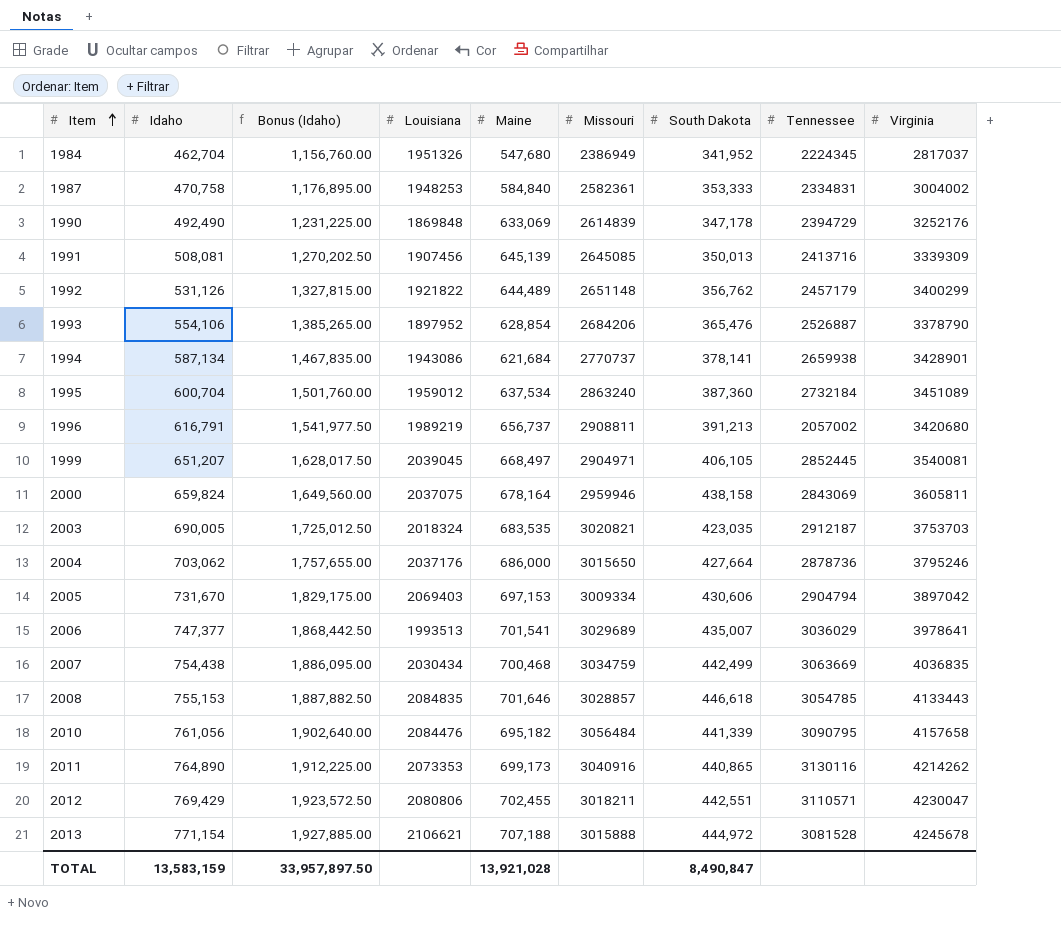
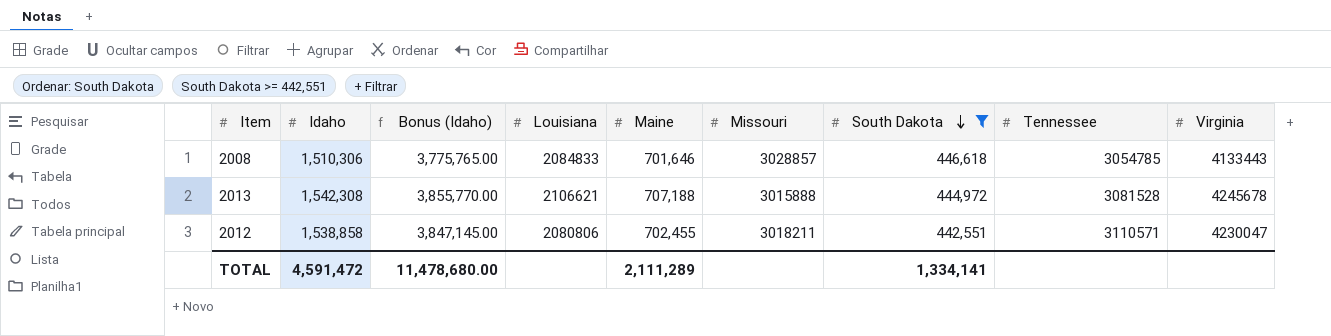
filter: none -> South Dakota >= 442,551
row order: Item ascending -> South Dakota descending
2008 | Idaho: 755,153 -> 1,510,306
2008 | Bonus (Idaho): 1,887,882.50 -> 3,775,765.00
2008 | Louisiana: 2084835 -> 2084833
2013 | Idaho: 771,154 -> 1,542,308
2013 | Bonus (Idaho): 1,927,885.00 -> 3,855,770.00
2012 | Idaho: 769,429 -> 1,538,858
2012 | Bonus (Idaho): 1,923,572.50 -> 3,847,145.00
TOTAL | Idaho: 13,583,159 -> 4,591,472
TOTAL | Bonus (Idaho): 33,957,897.50 -> 11,478,680.00
TOTAL | Maine: 13,921,028 -> 2,111,289
TOTAL | South Dakota: 8,490,847 -> 1,334,141

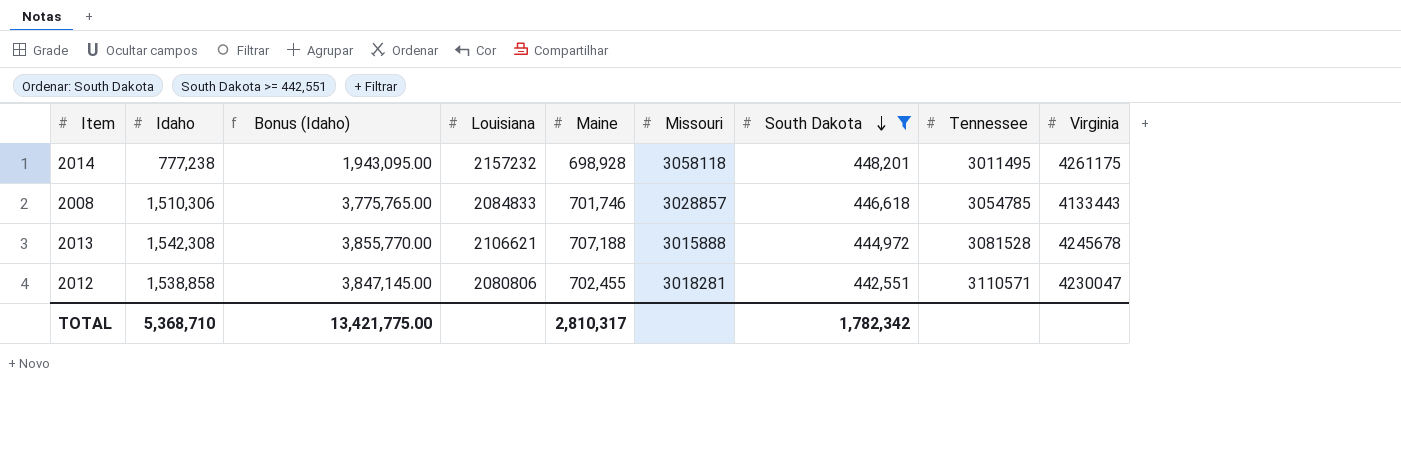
row 2014: none -> 777,238 | 1,943,095.00 | 2157232 | 698,928 | 3058118 | 448,201 | 3011495 | 4261175
2008 | Maine: 701,646 -> 701,746
2012 | Missouri: 3018211 -> 3018281
TOTAL | Idaho: 4,591,472 -> 5,368,710
TOTAL | Bonus (Idaho): 11,478,680.00 -> 13,421,775.00
TOTAL | Maine: 2,111,289 -> 2,810,317
TOTAL | South Dakota: 1,334,141 -> 1,782,342

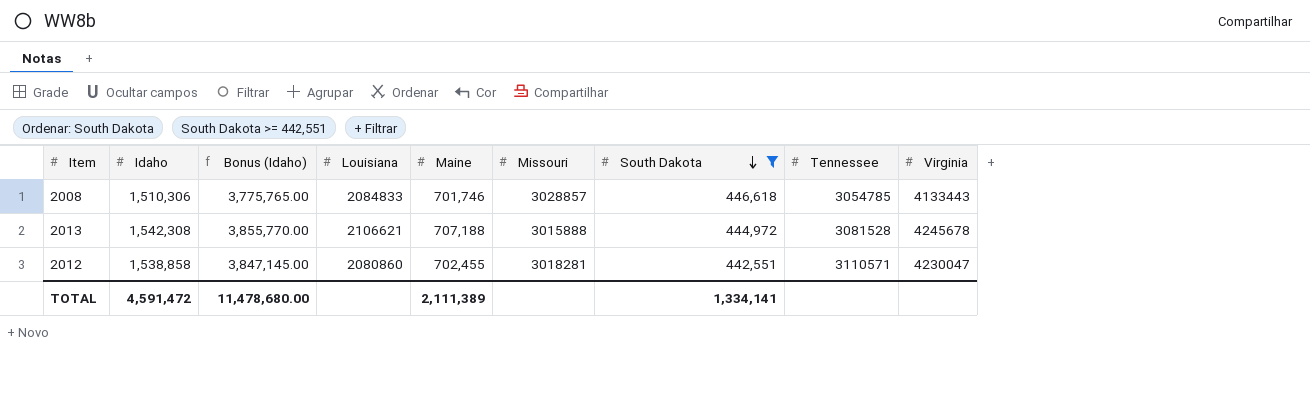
row 2014: 777,238 | 1,943,095.00 | 2157232 | 698,928 | 3058118 | 448,201 | 3011495 | 4261175 -> none
2012 | Louisiana: 2080806 -> 2080860
TOTAL | Idaho: 5,368,710 -> 4,591,472
TOTAL | Bonus (Idaho): 13,421,775.00 -> 11,478,680.00
TOTAL | Maine: 2,810,317 -> 2,111,389
TOTAL | South Dakota: 1,782,342 -> 1,334,141

